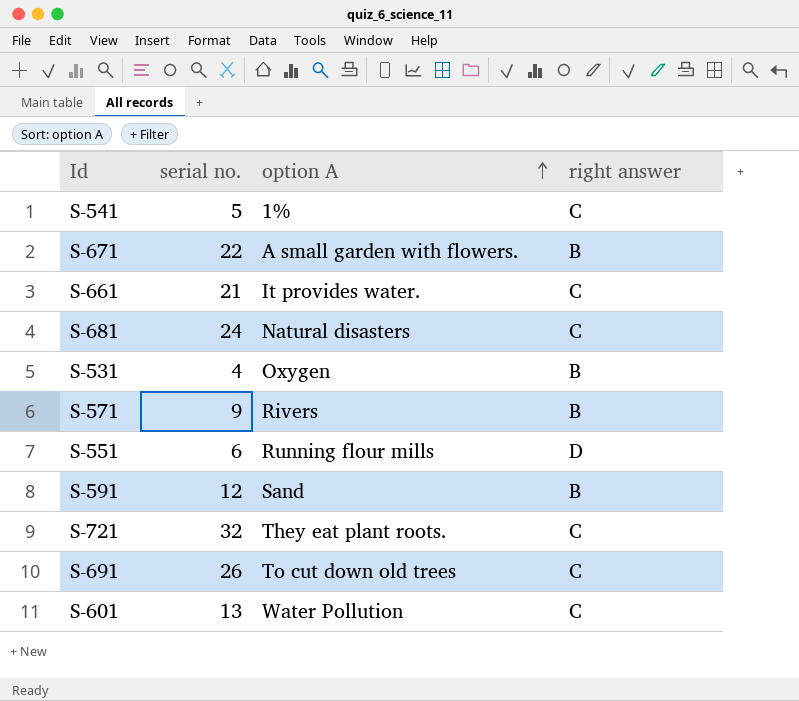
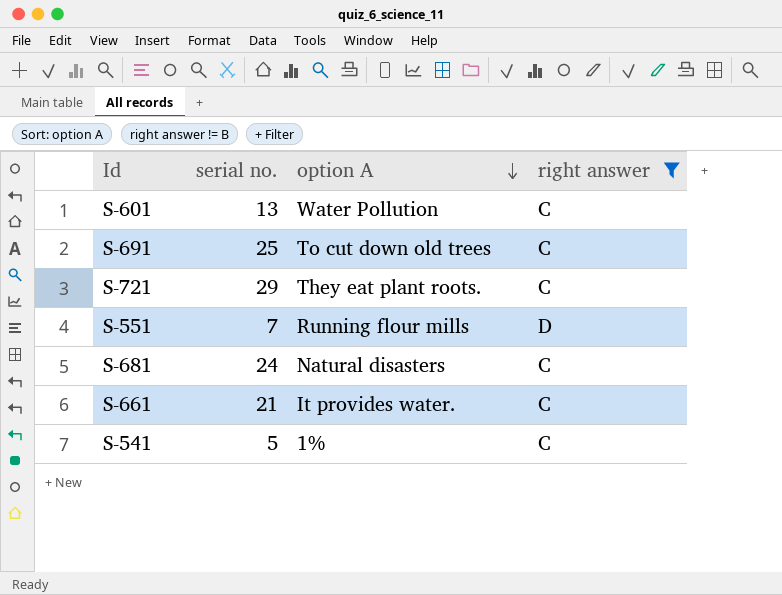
filter: none -> right answer != B
row order: option A ascending -> option A descending
S-691 | serial no.: 26 -> 25
S-721 | serial no.: 32 -> 29
S-551 | serial no.: 6 -> 7

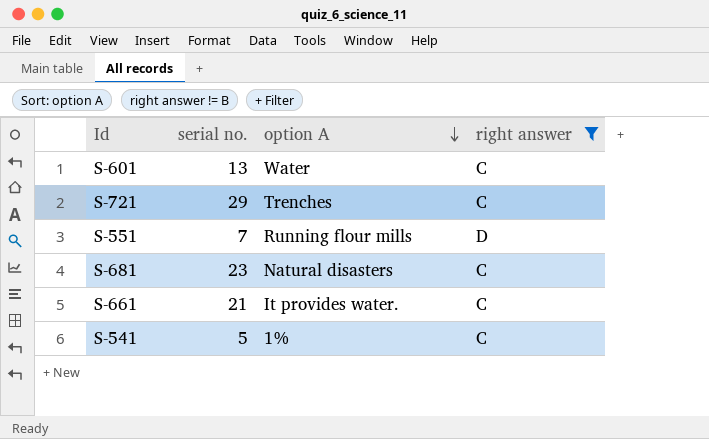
row S-691: 25 | To cut down old trees | C -> none
S-601 | option A: Water Pollution -> Water
S-721 | option A: They eat plant roots. -> Trenches
S-681 | serial no.: 24 -> 23

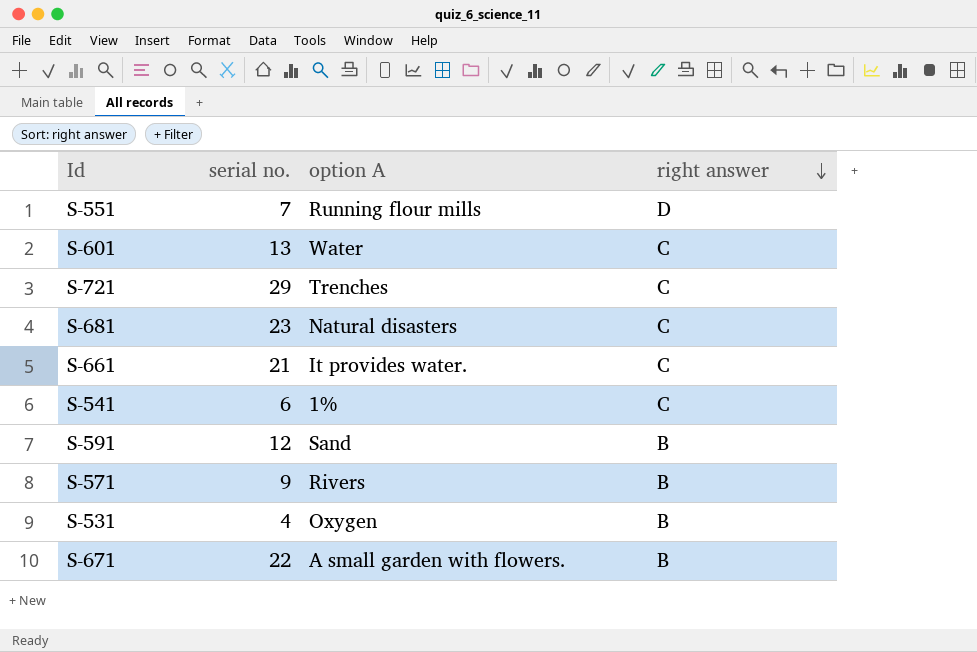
filter: right answer != B -> none
row order: option A descending -> right answer descending
S-541 | serial no.: 5 -> 6

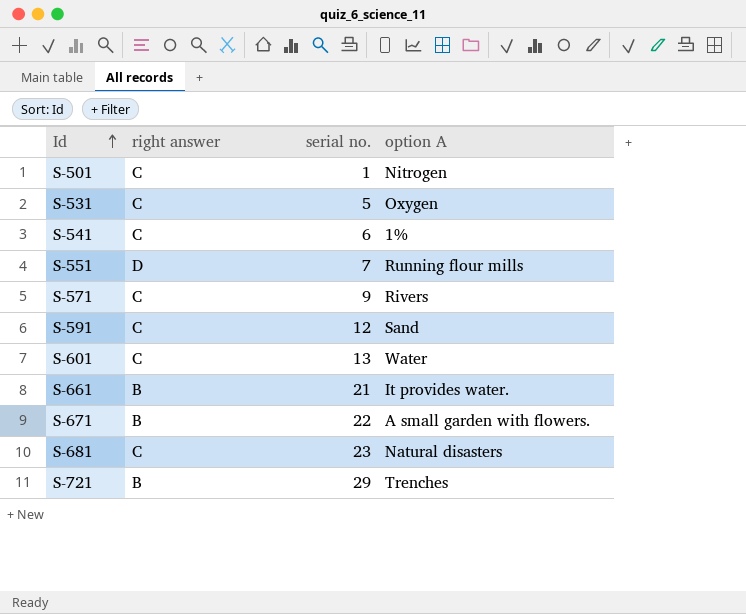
row order: right answer descending -> Id ascending
column right answer | position: 4 -> 2
row S-501: none -> C | 1 | Nitrogen
S-531 | right answer: B -> C
S-531 | serial no.: 4 -> 5
S-571 | right answer: B -> C
S-591 | right answer: B -> C
S-661 | right answer: C -> B
S-721 | right answer: C -> B

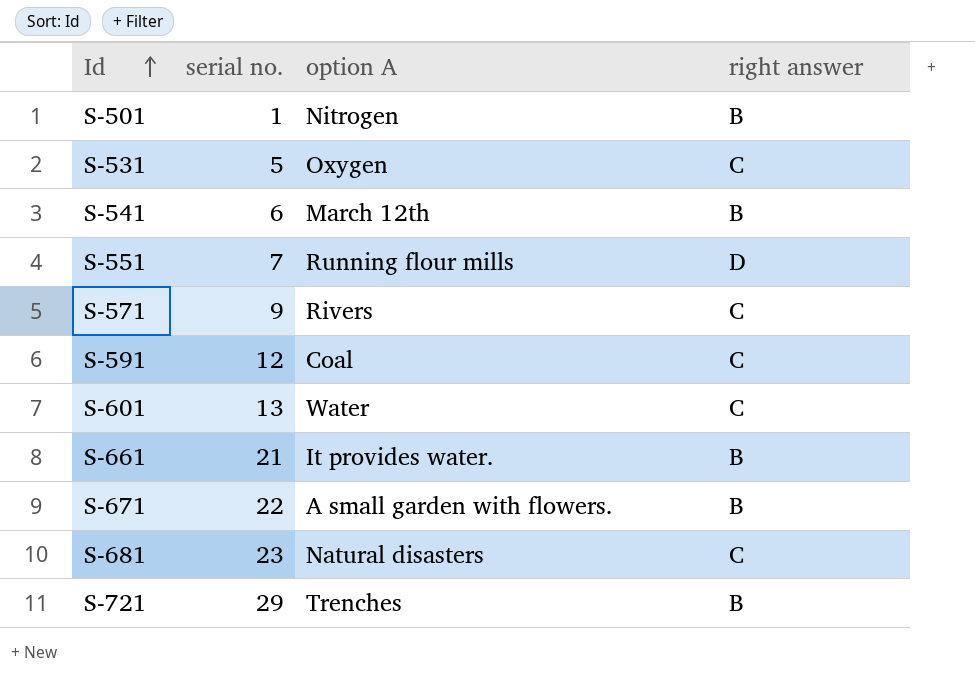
column right answer | position: 2 -> 4
S-501 | right answer: C -> B
S-541 | option A: 1% -> March 12th
S-541 | right answer: C -> B
S-591 | option A: Sand -> Coal

